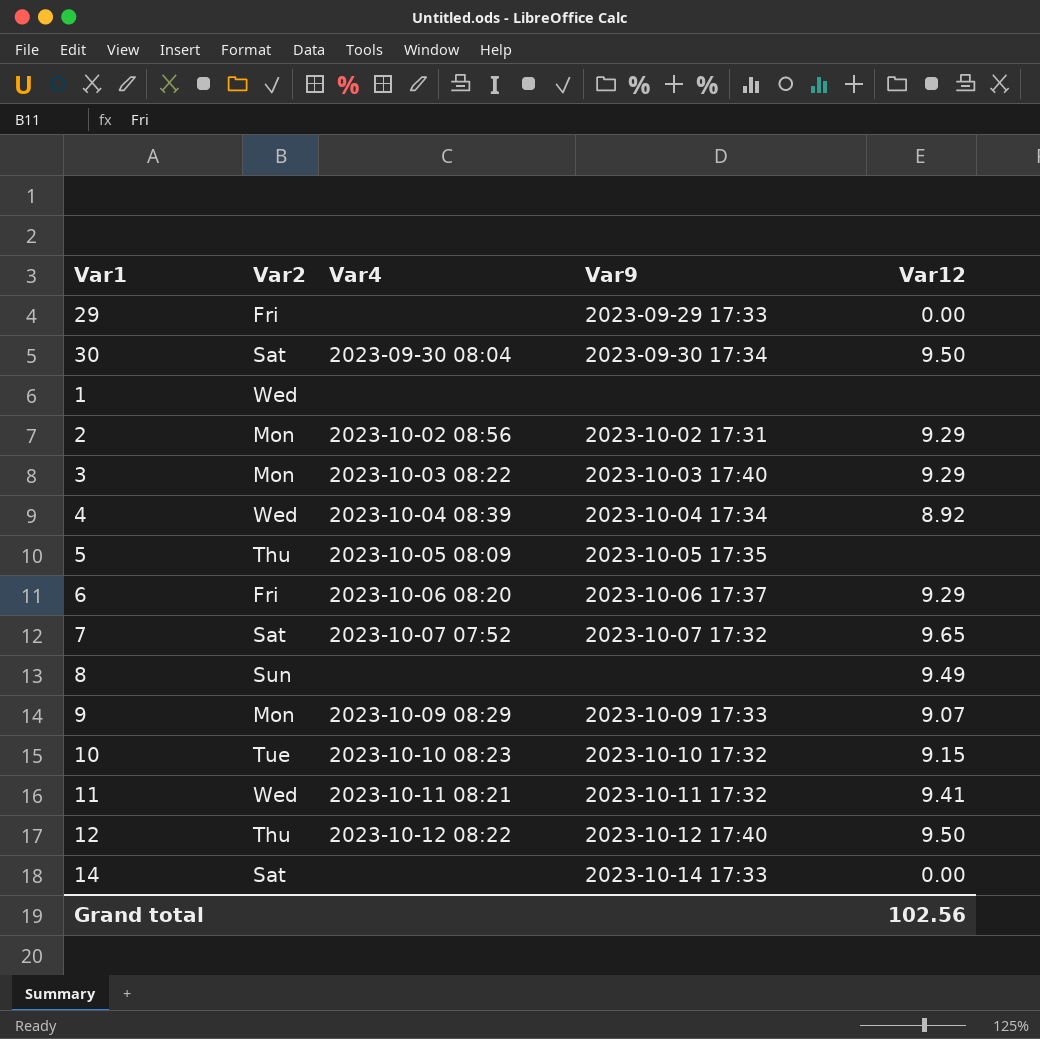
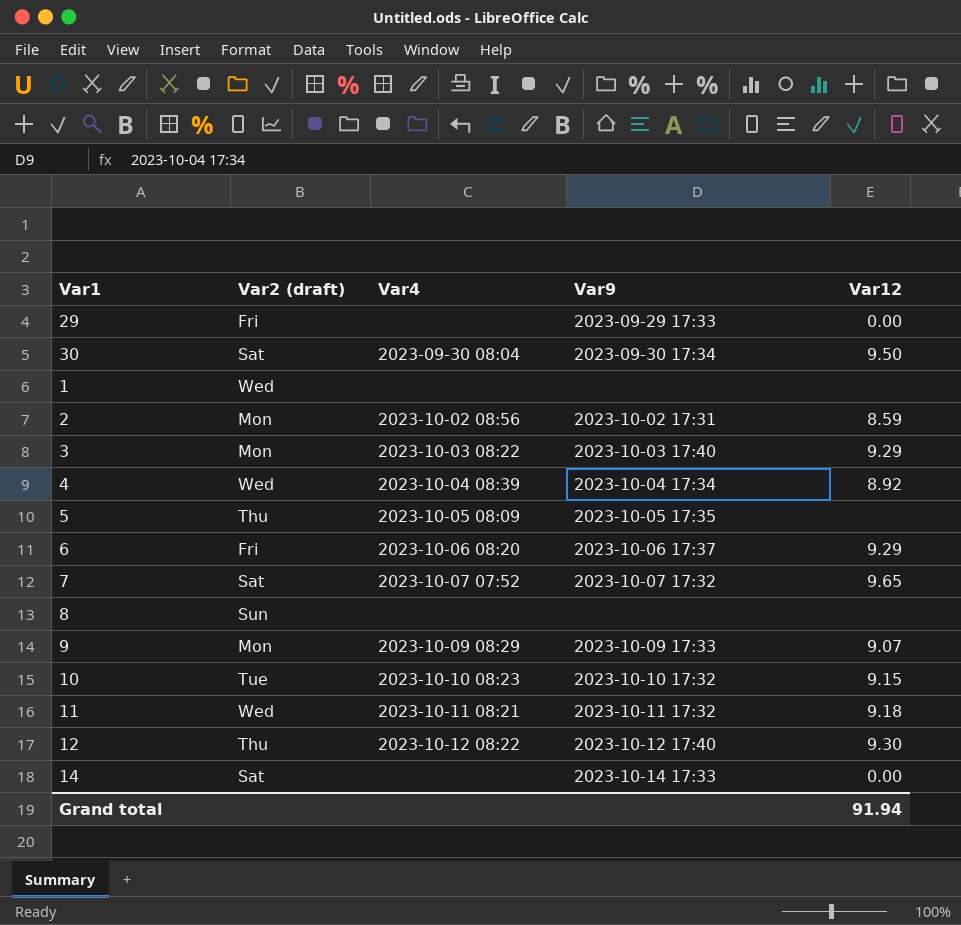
column name: Var2 -> Var2 (draft)
2 | Var12: 9.29 -> 8.59
8 | Var12: 9.49 -> none
11 | Var12: 9.41 -> 9.18
12 | Var12: 9.50 -> 9.30
Grand total | Var12: 102.56 -> 91.94

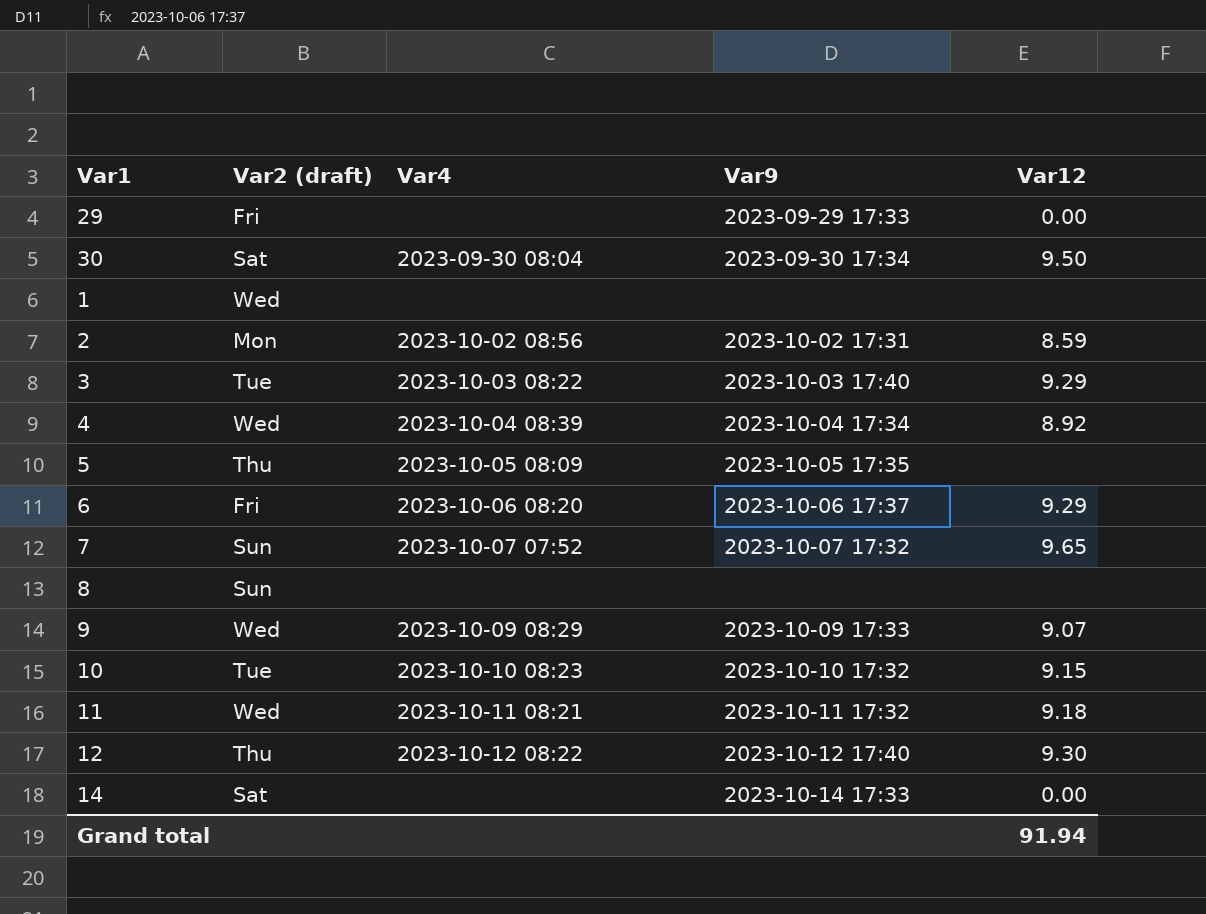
3 | Var2 (draft): Mon -> Tue
7 | Var2 (draft): Sat -> Sun
9 | Var2 (draft): Mon -> Wed

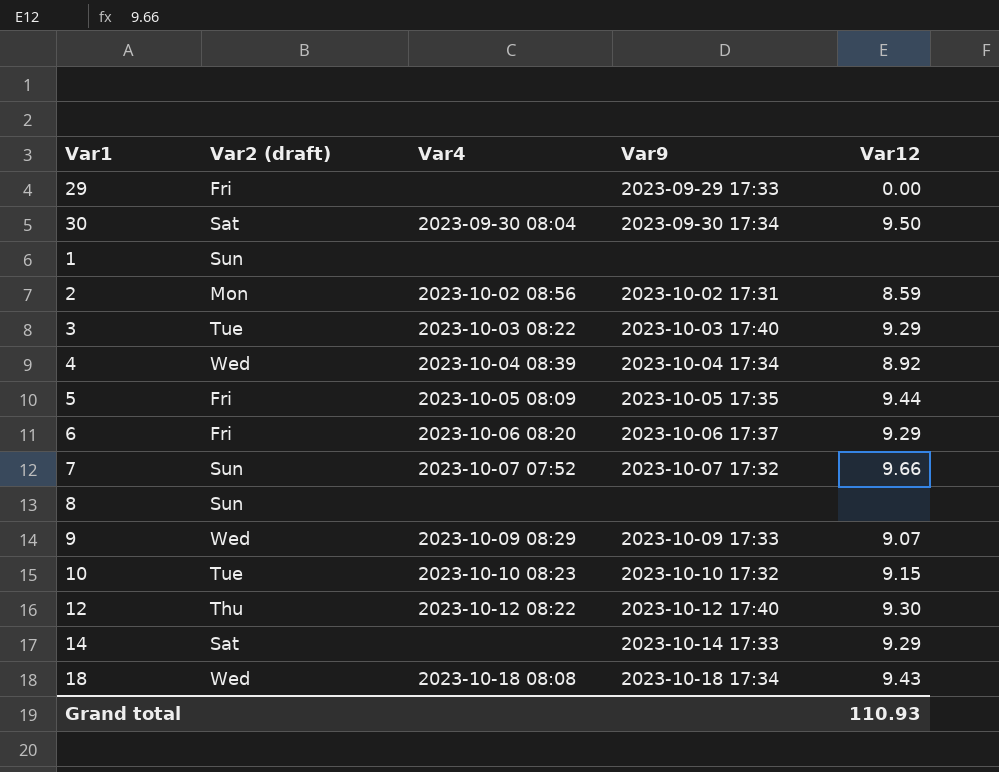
row 11: Wed | 2023-10-11 08:21 | 2023-10-11 17:32 | 9.18 -> none
1 | Var2 (draft): Wed -> Sun
5 | Var2 (draft): Thu -> Fri
5 | Var12: none -> 9.44
7 | Var12: 9.65 -> 9.66
14 | Var12: 0.00 -> 9.29
row 18: none -> Wed | 2023-10-18 08:08 | 2023-10-18 17:34 | 9.43
Grand total | Var12: 91.94 -> 110.93

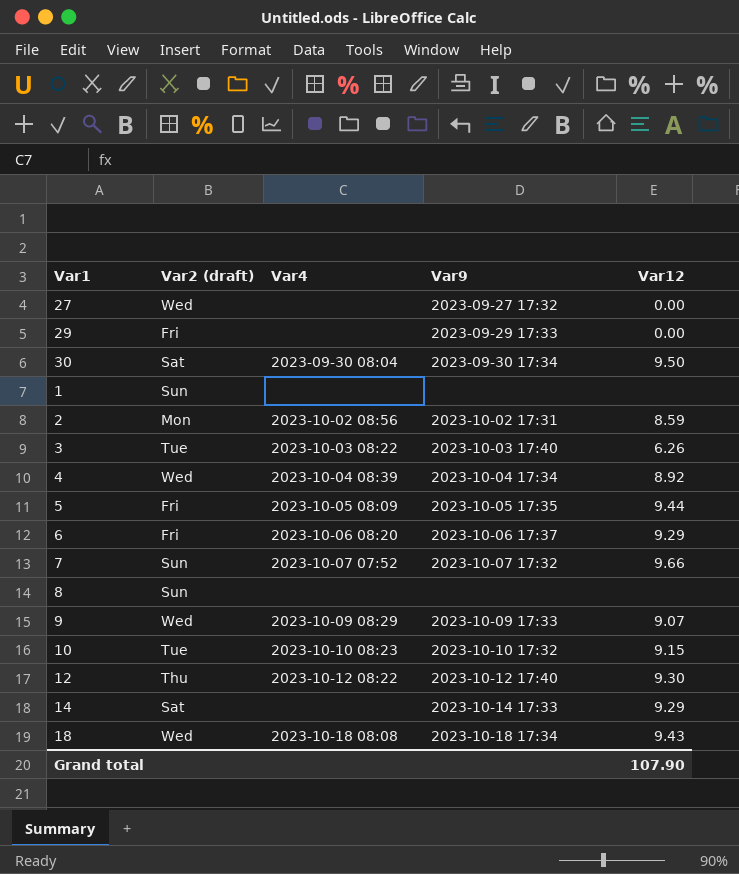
row 27: none -> Wed | none | 2023-09-27 17:32 | 0.00
3 | Var12: 9.29 -> 6.26
Grand total | Var12: 110.93 -> 107.90

